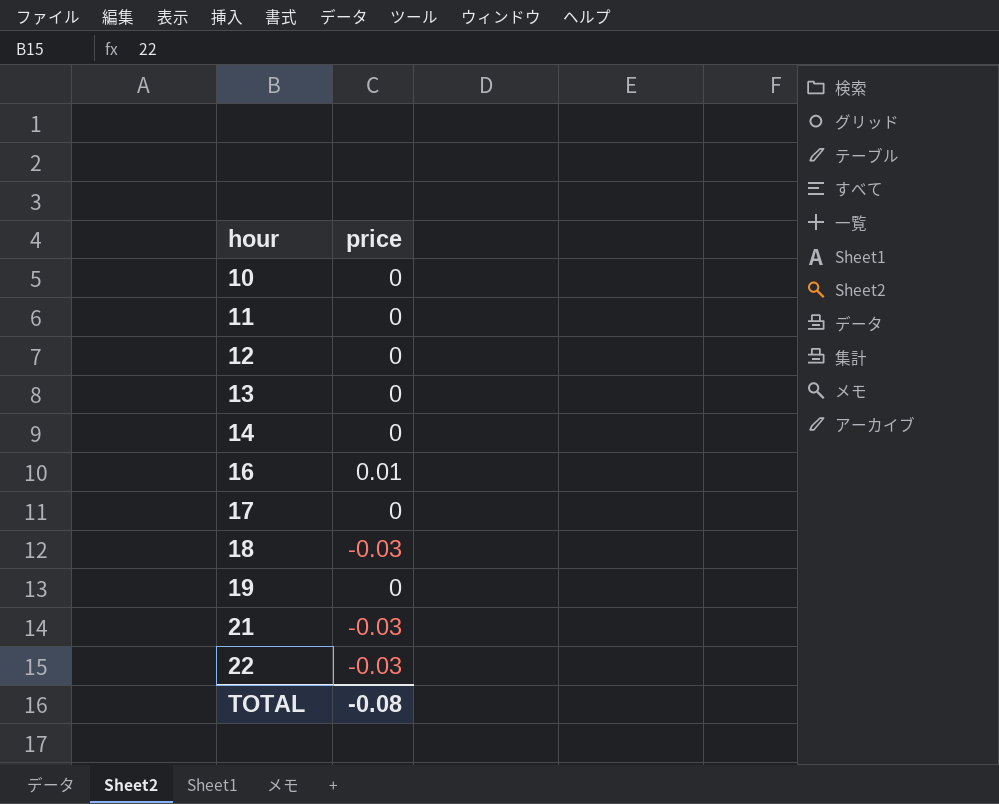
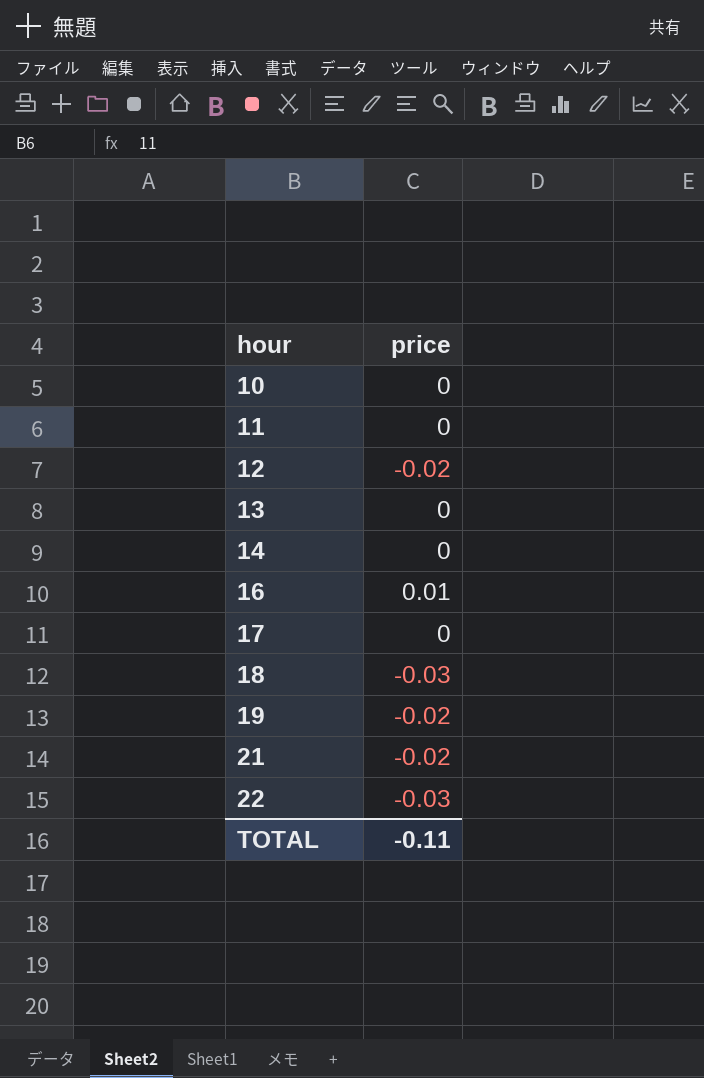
12 | price: 0 -> -0.02
19 | price: 0 -> -0.02
21 | price: -0.03 -> -0.02
TOTAL | price: -0.08 -> -0.11

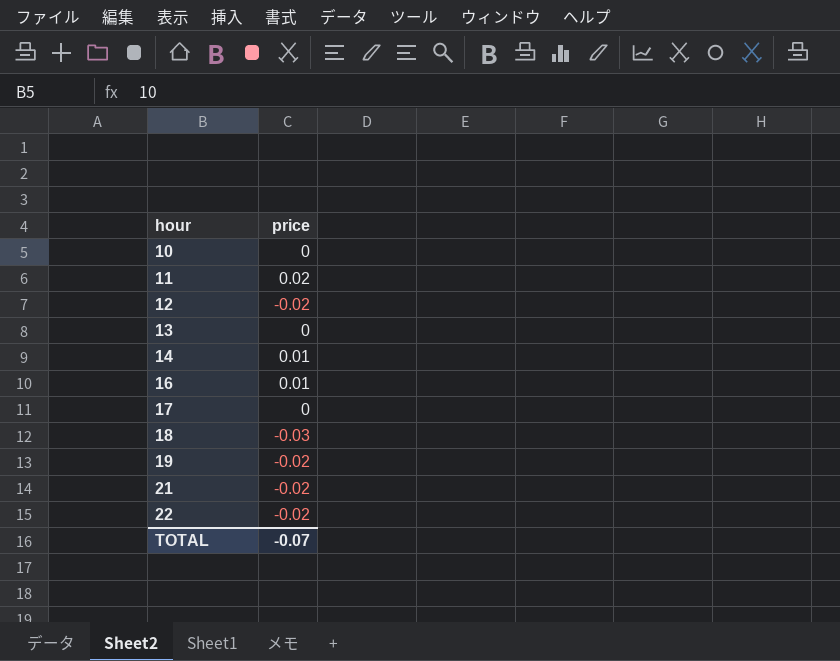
11 | price: 0 -> 0.02
14 | price: 0 -> 0.01
22 | price: -0.03 -> -0.02
TOTAL | price: -0.11 -> -0.07

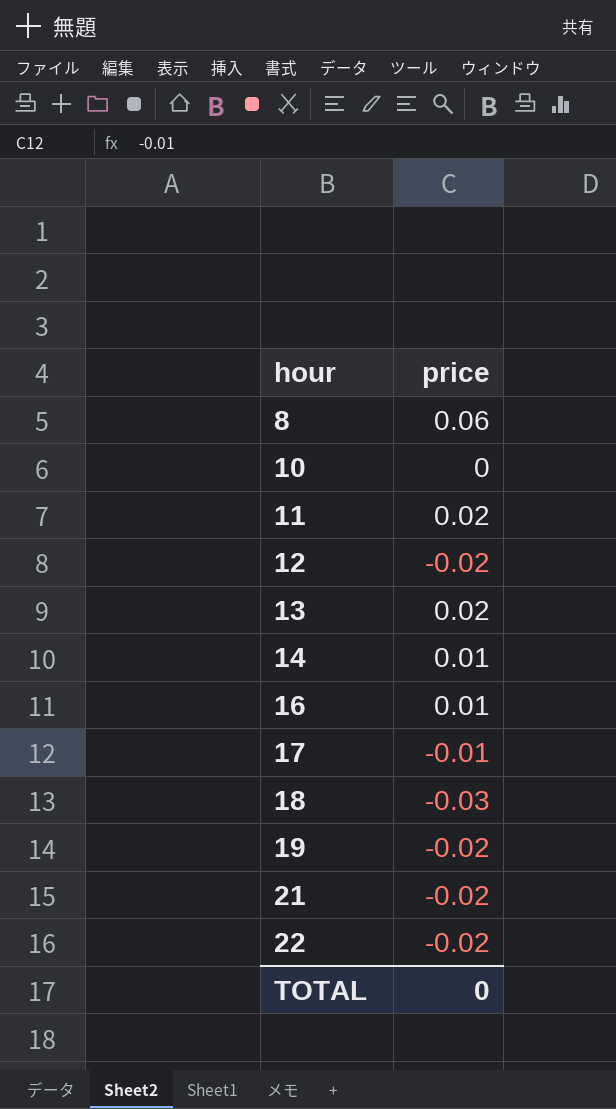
row 8: none -> 0.06
13 | price: 0 -> 0.02
17 | price: 0 -> -0.01
TOTAL | price: -0.07 -> 0

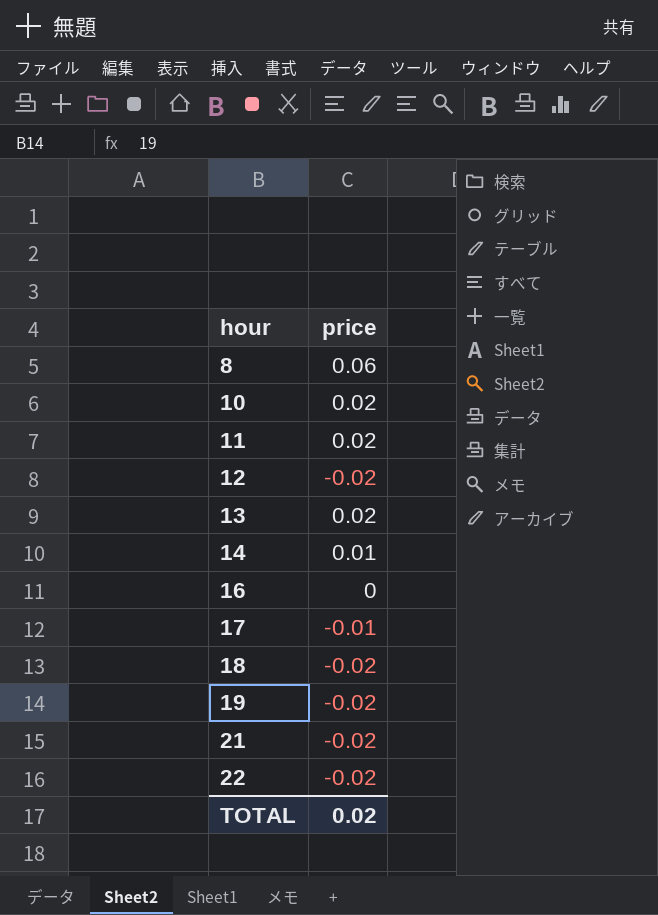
10 | price: 0 -> 0.02
16 | price: 0.01 -> 0
18 | price: -0.03 -> -0.02
TOTAL | price: 0 -> 0.02

